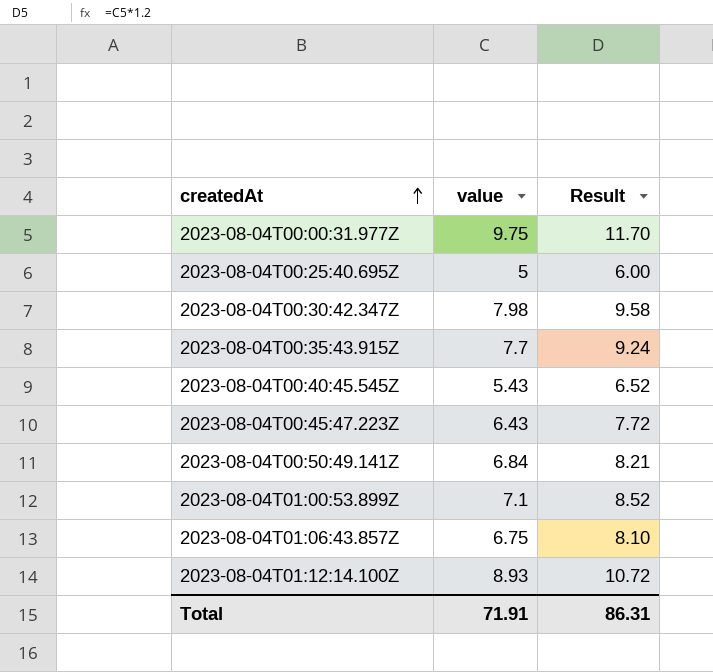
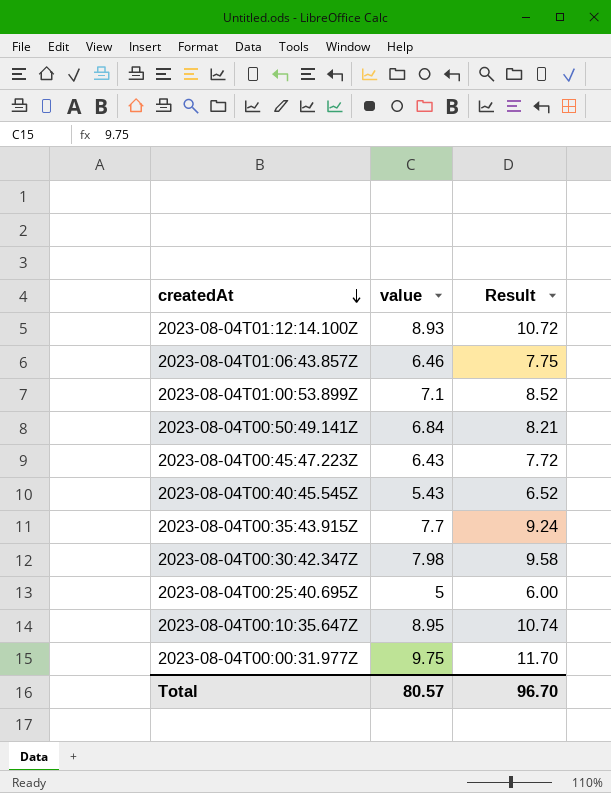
row order: createdAt ascending -> createdAt descending
2023-08-04T01:06:43.857Z | value: 6.75 -> 6.46
2023-08-04T01:06:43.857Z | Result: 8.10 -> 7.75
row 2023-08-04T00:10:35.647Z: none -> 8.95 | 10.74
Total | value: 71.91 -> 80.57
Total | Result: 86.31 -> 96.70

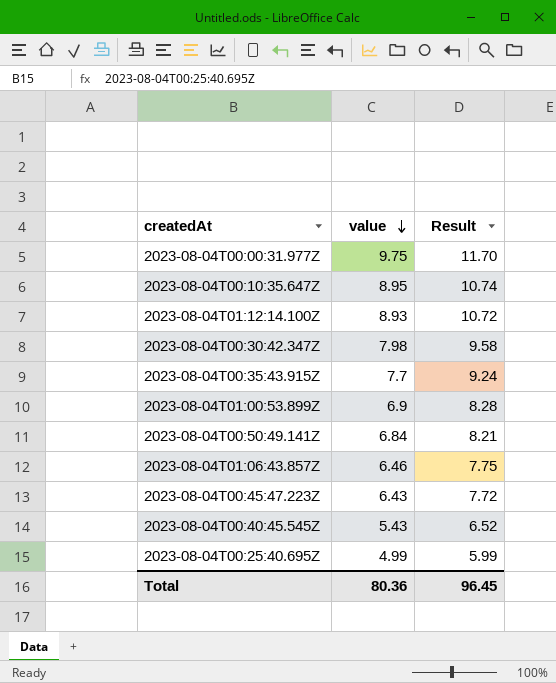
row order: createdAt descending -> value descending
2023-08-04T01:00:53.899Z | value: 7.1 -> 6.9
2023-08-04T01:00:53.899Z | Result: 8.52 -> 8.28
2023-08-04T00:25:40.695Z | value: 5 -> 4.99
2023-08-04T00:25:40.695Z | Result: 6.00 -> 5.99
Total | value: 80.57 -> 80.36
Total | Result: 96.70 -> 96.45

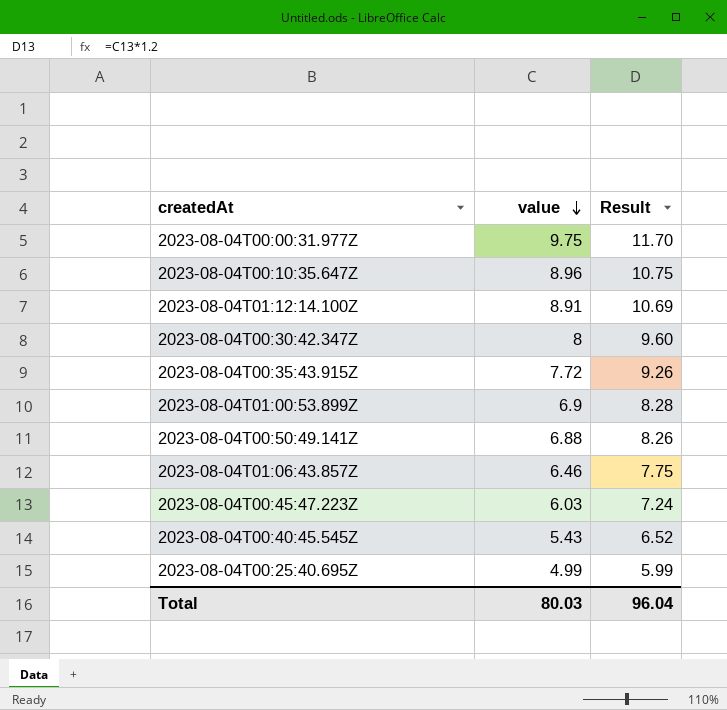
2023-08-04T00:10:35.647Z | value: 8.95 -> 8.96
2023-08-04T00:10:35.647Z | Result: 10.74 -> 10.75
2023-08-04T01:12:14.100Z | value: 8.93 -> 8.91
2023-08-04T01:12:14.100Z | Result: 10.72 -> 10.69
2023-08-04T00:30:42.347Z | value: 7.98 -> 8
2023-08-04T00:30:42.347Z | Result: 9.58 -> 9.60
2023-08-04T00:35:43.915Z | value: 7.7 -> 7.72
2023-08-04T00:35:43.915Z | Result: 9.24 -> 9.26
2023-08-04T00:50:49.141Z | value: 6.84 -> 6.88
2023-08-04T00:50:49.141Z | Result: 8.21 -> 8.26
2023-08-04T00:45:47.223Z | value: 6.43 -> 6.03
2023-08-04T00:45:47.223Z | Result: 7.72 -> 7.24
Total | value: 80.36 -> 80.03
Total | Result: 96.45 -> 96.04

